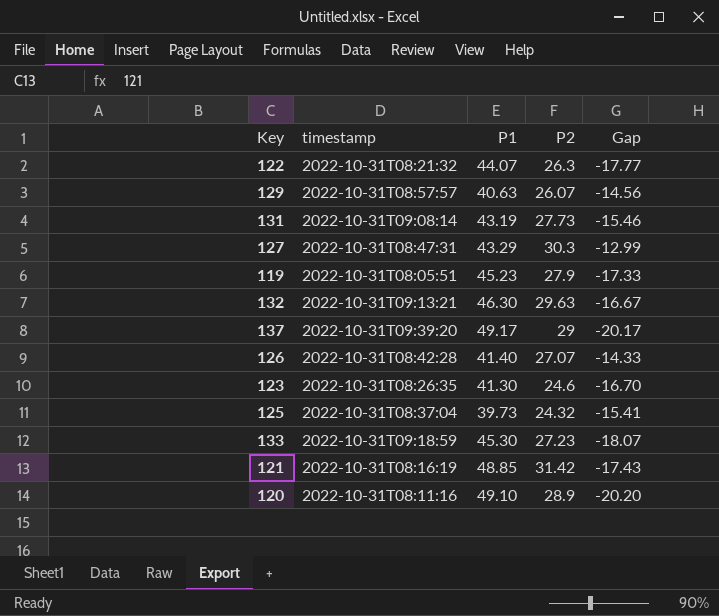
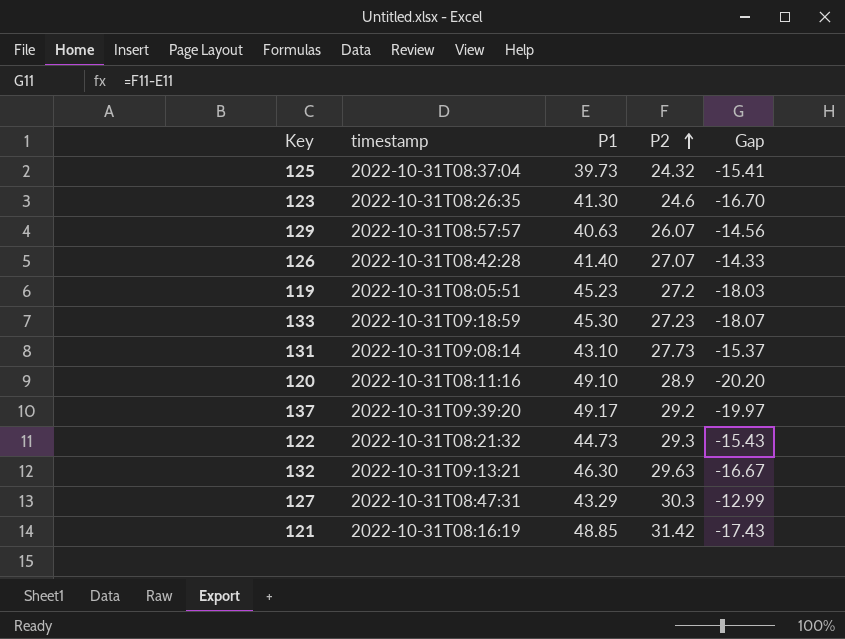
row order: none -> P2 ascending
119 | P2: 27.9 -> 27.2
119 | Gap: -17.33 -> -18.03
131 | P1: 43.19 -> 43.10
131 | Gap: -15.46 -> -15.37
137 | P2: 29 -> 29.2
137 | Gap: -20.17 -> -19.97
122 | P1: 44.07 -> 44.73
122 | P2: 26.3 -> 29.3
122 | Gap: -17.77 -> -15.43

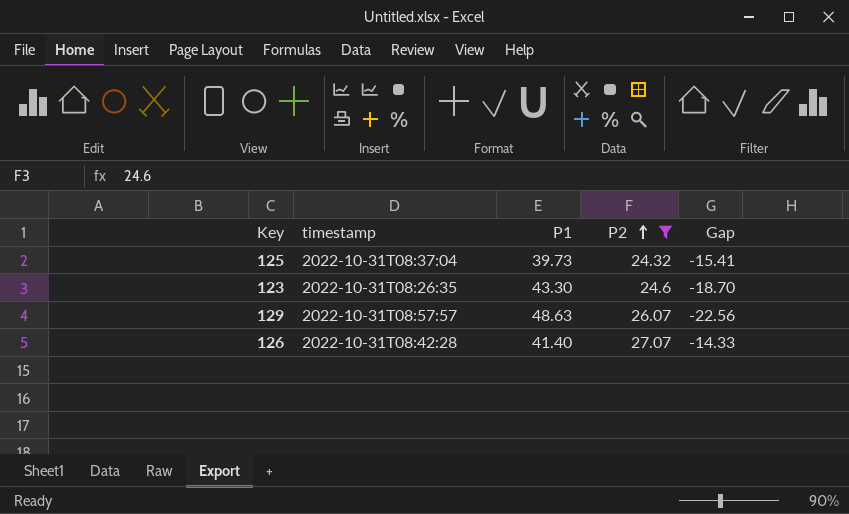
filter: none -> P2 <= 27.07
123 | P1: 41.30 -> 43.30
123 | Gap: -16.70 -> -18.70
129 | P1: 40.63 -> 48.63
129 | Gap: -14.56 -> -22.56

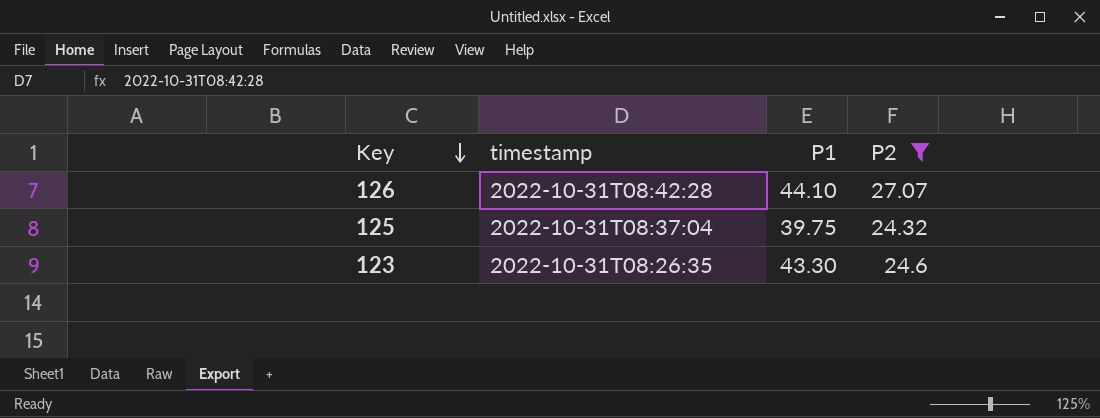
row order: P2 ascending -> Key descending
column Gap | formula: [P2] - [P1] -> none
row 129: 2022-10-31T08:57:57 | 48.63 | 26.07 | -22.56 -> none
126 | P1: 41.40 -> 44.10
125 | P1: 39.73 -> 39.75

